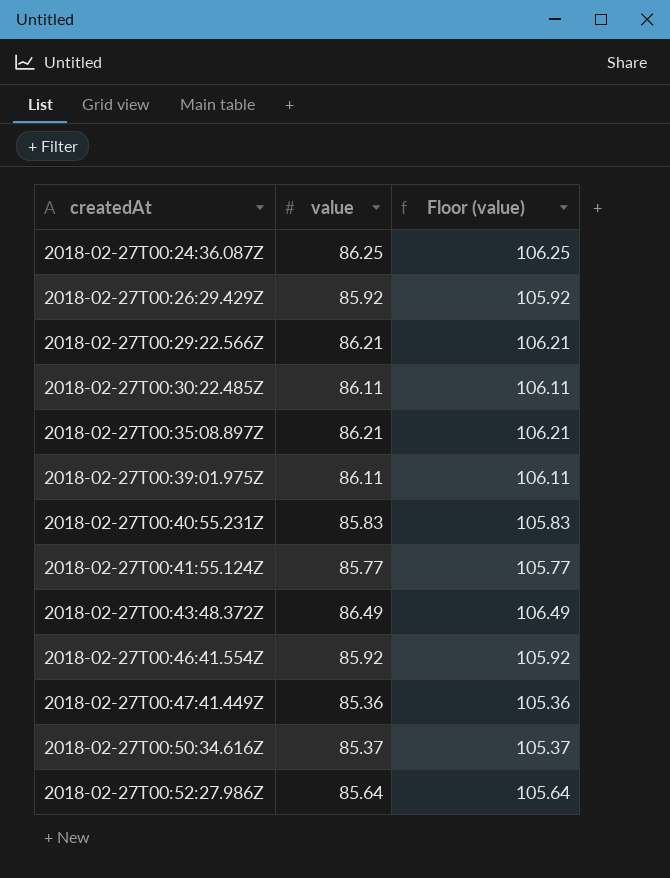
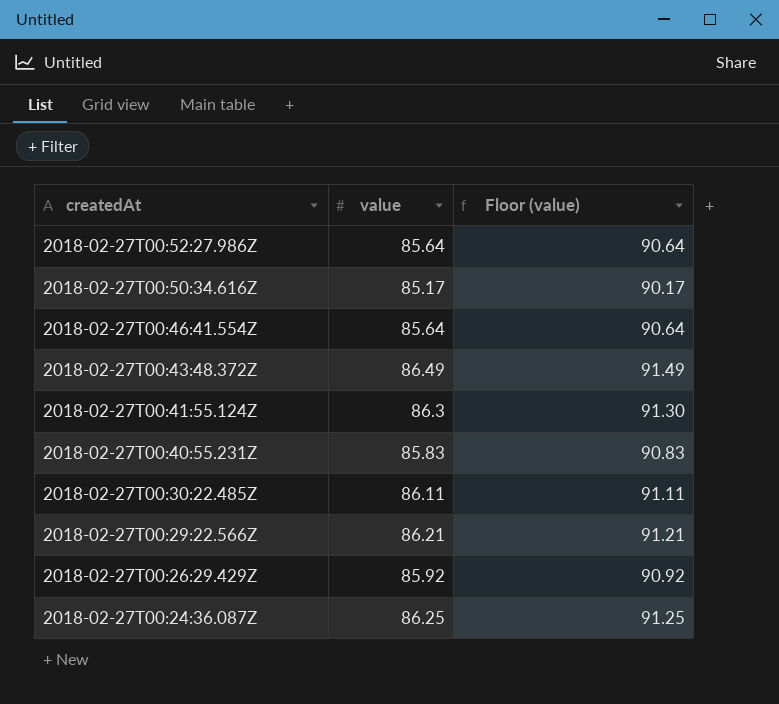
row order: createdAt ascending -> createdAt descending
column Floor (value) | formula: [value] + 20 -> [value] + 5
row 2018-02-27T00:35:08.897Z: 86.21 | 106.21 -> none
row 2018-02-27T00:39:01.975Z: 86.11 | 106.11 -> none
row 2018-02-27T00:47:41.449Z: 85.36 | 105.36 -> none
2018-02-27T00:50:34.616Z | value: 85.37 -> 85.17
2018-02-27T00:46:41.554Z | value: 85.92 -> 85.64
2018-02-27T00:41:55.124Z | value: 85.77 -> 86.3

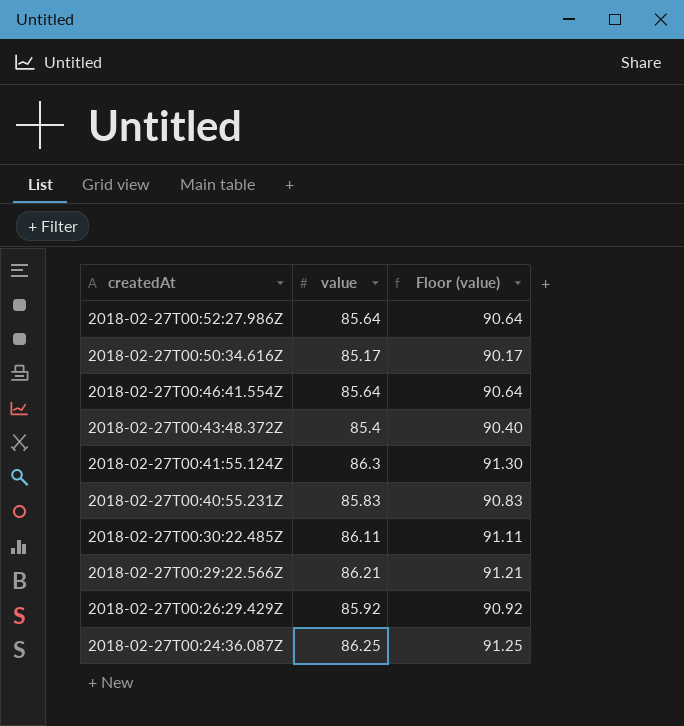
2018-02-27T00:43:48.372Z | value: 86.49 -> 85.4
2018-02-27T00:43:48.372Z | Floor (value): 91.49 -> 90.40

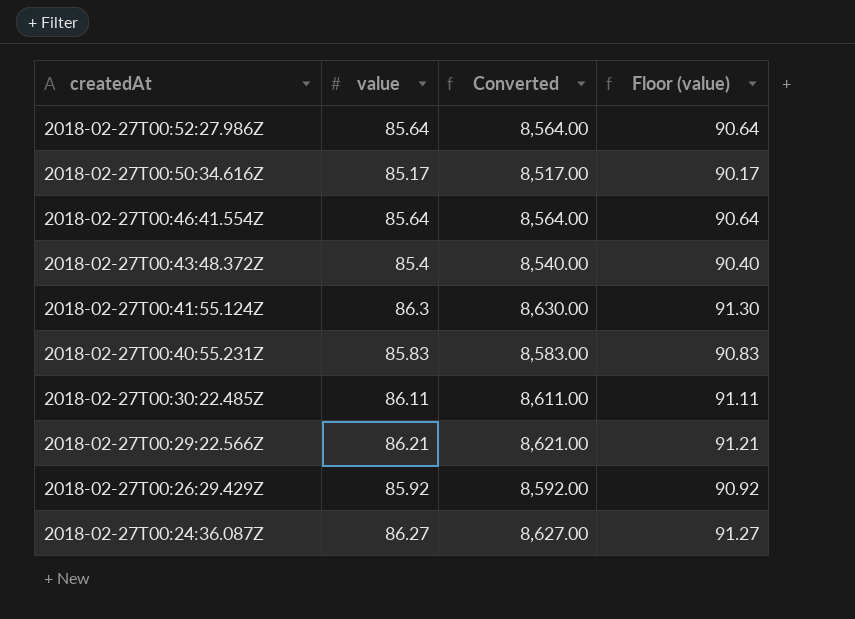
column Converted | formula: none -> [value] * 100
2018-02-27T00:24:36.087Z | value: 86.25 -> 86.27
2018-02-27T00:24:36.087Z | Floor (value): 91.25 -> 91.27

